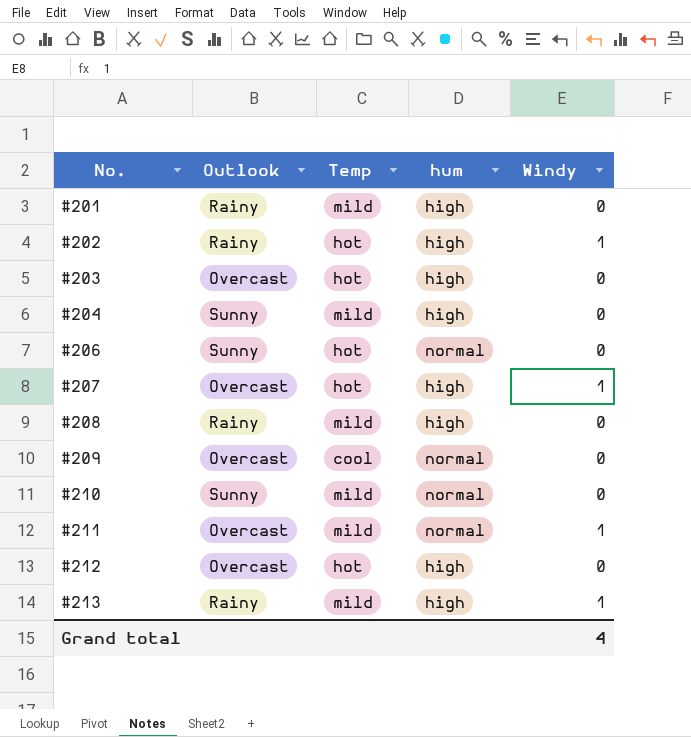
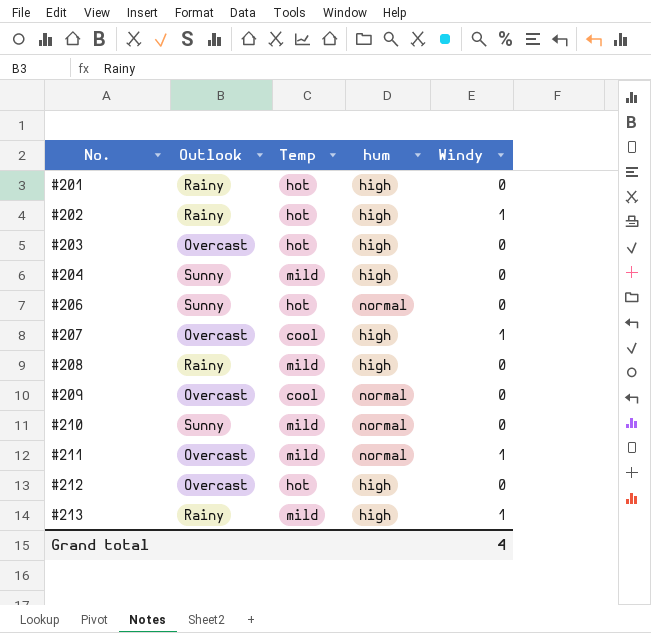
#201 | Temp: mild -> hot
#207 | Temp: hot -> cool

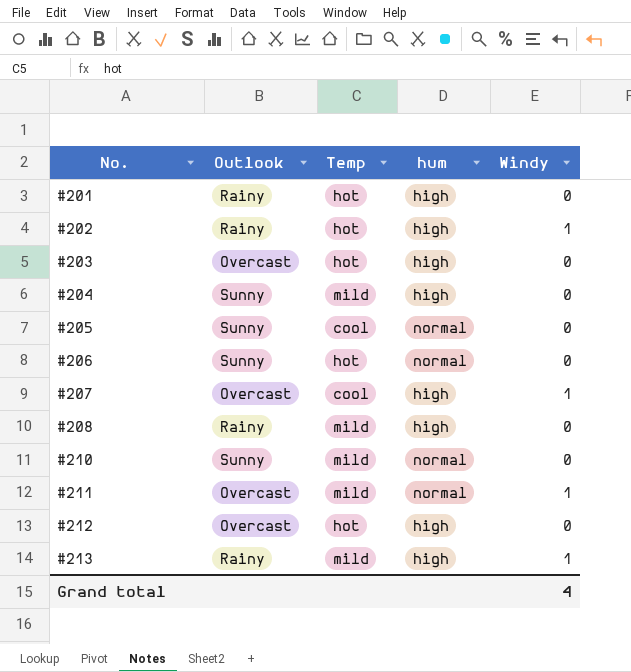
row #209: Overcast | cool | normal | 0 -> none
row #205: none -> Sunny | cool | normal | 0

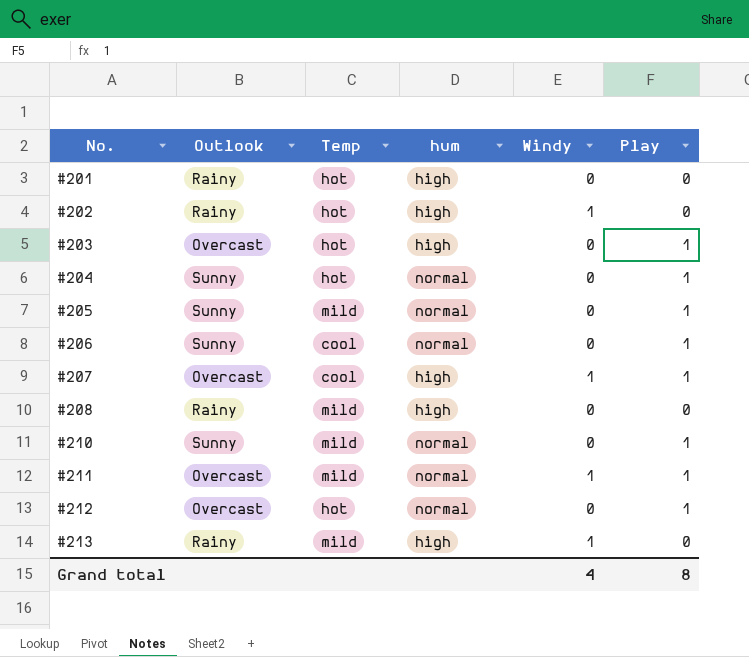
column Play | position: none -> 6
#204 | Temp: mild -> hot
#204 | hum: high -> normal
#205 | Temp: cool -> mild
#206 | Temp: hot -> cool
#212 | hum: high -> normal

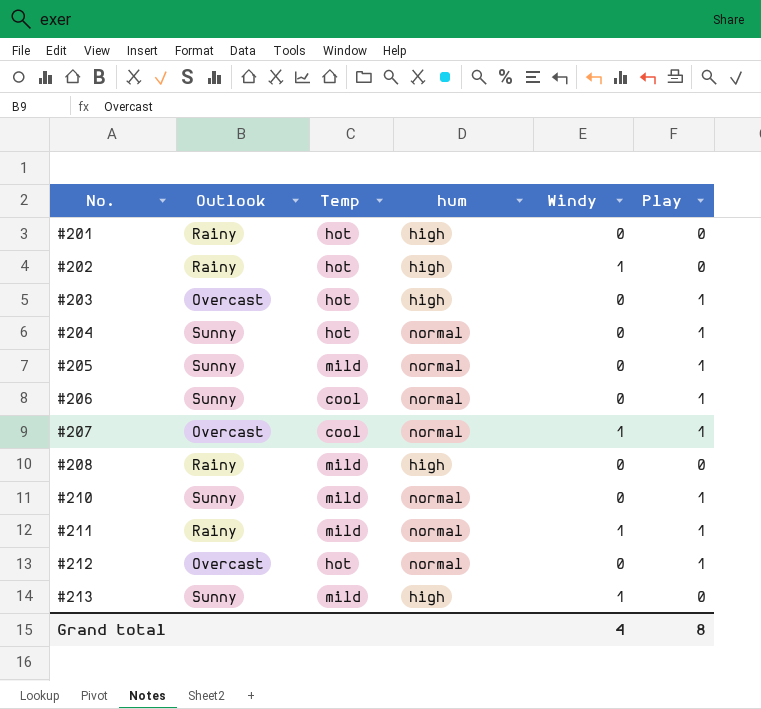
#207 | hum: high -> normal
#211 | Outlook: Overcast -> Rainy
#213 | Outlook: Rainy -> Sunny

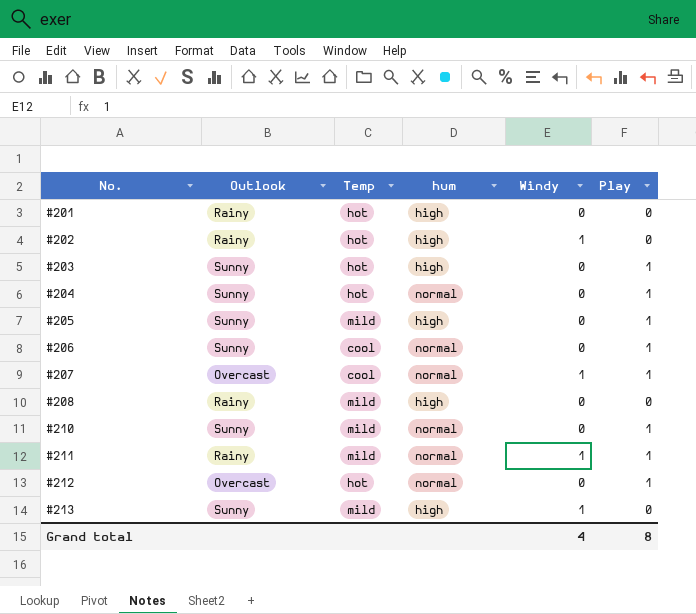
#203 | Outlook: Overcast -> Sunny
#205 | hum: normal -> high

